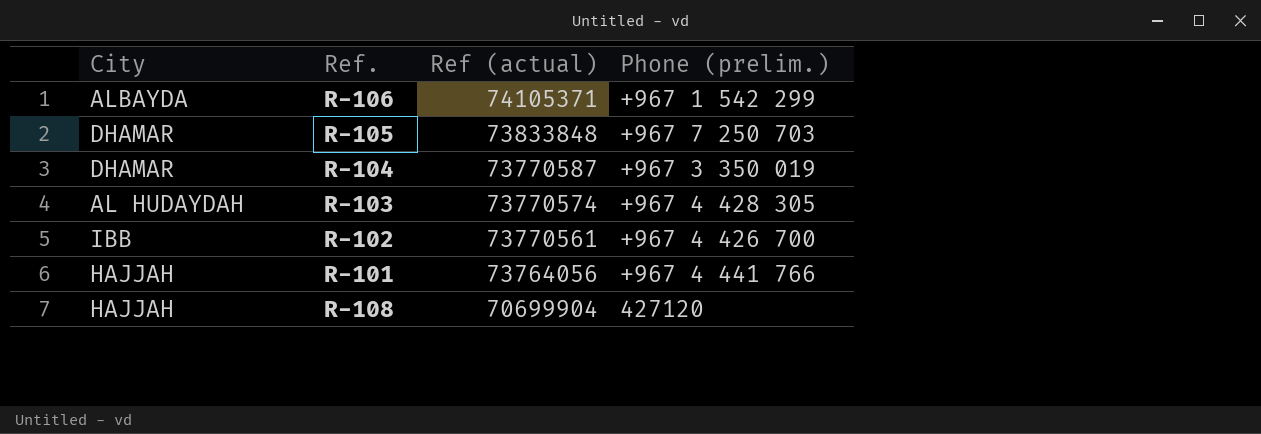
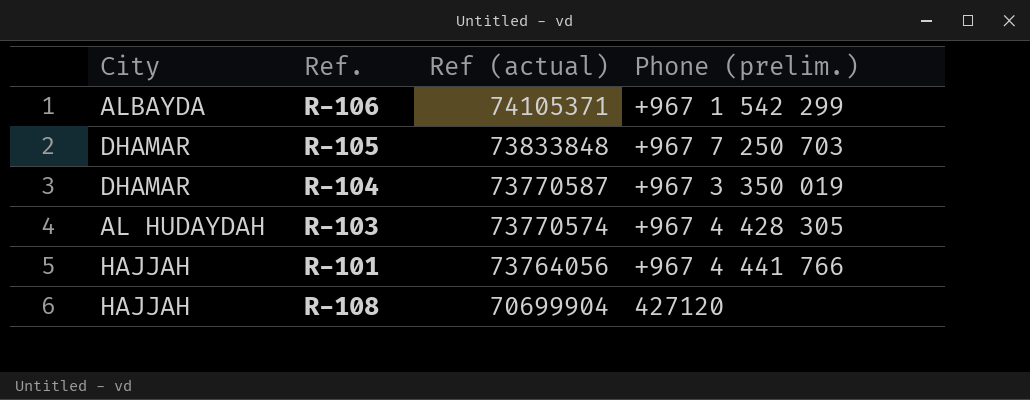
row R-102: IBB | 73770561 | +967 4 426 700 -> none

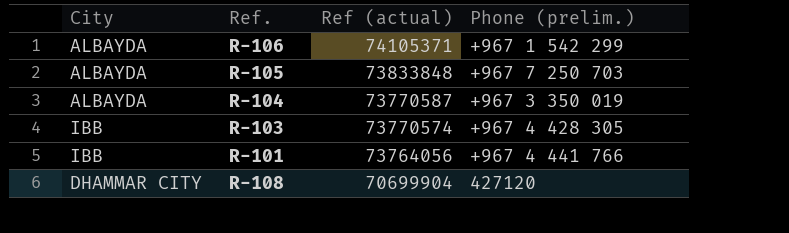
R-105 | City: DHAMAR -> ALBAYDA
R-104 | City: DHAMAR -> ALBAYDA
R-103 | City: AL HUDAYDAH -> IBB
R-101 | City: HAJJAH -> IBB
R-108 | City: HAJJAH -> DHAMMAR CITY

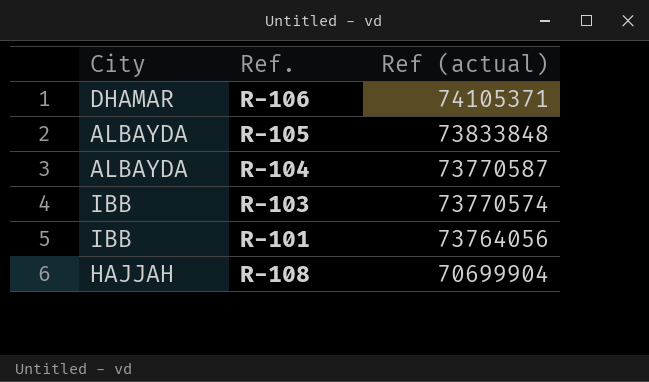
column Phone (prelim.) | position: 4 -> none
R-106 | City: ALBAYDA -> DHAMAR
R-108 | City: DHAMMAR CITY -> HAJJAH

